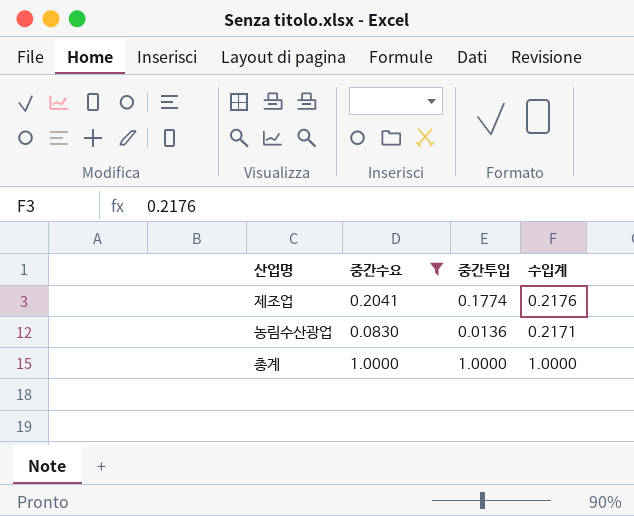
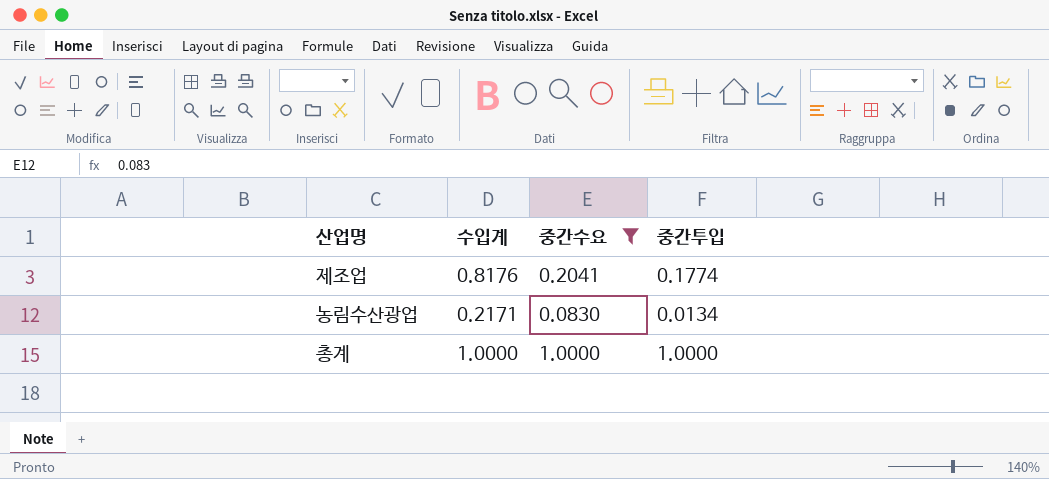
column 수입계 | position: 4 -> 2
제조업 | 수입계: 0.2176 -> 0.8176
농림수산광업 | 중간투입: 0.0136 -> 0.0134

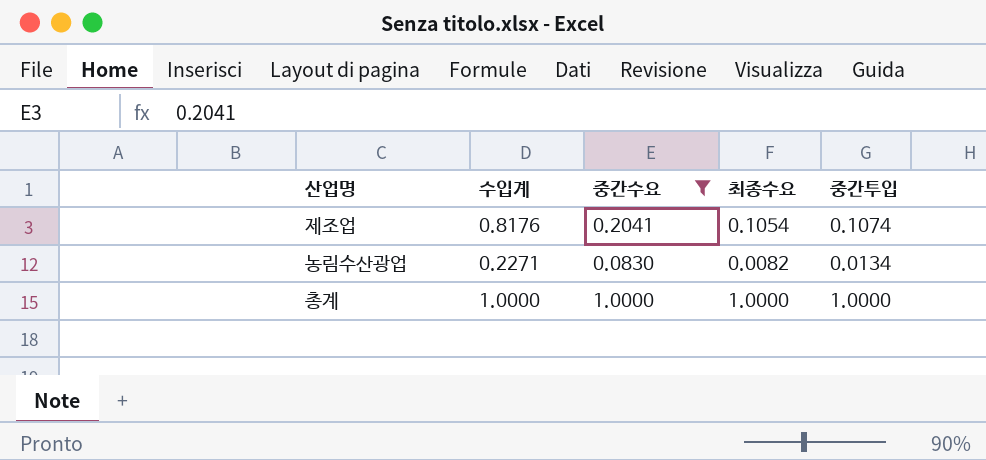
column 최종수요 | position: none -> 4
제조업 | 중간투입: 0.1774 -> 0.1074
농림수산광업 | 수입계: 0.2171 -> 0.2271

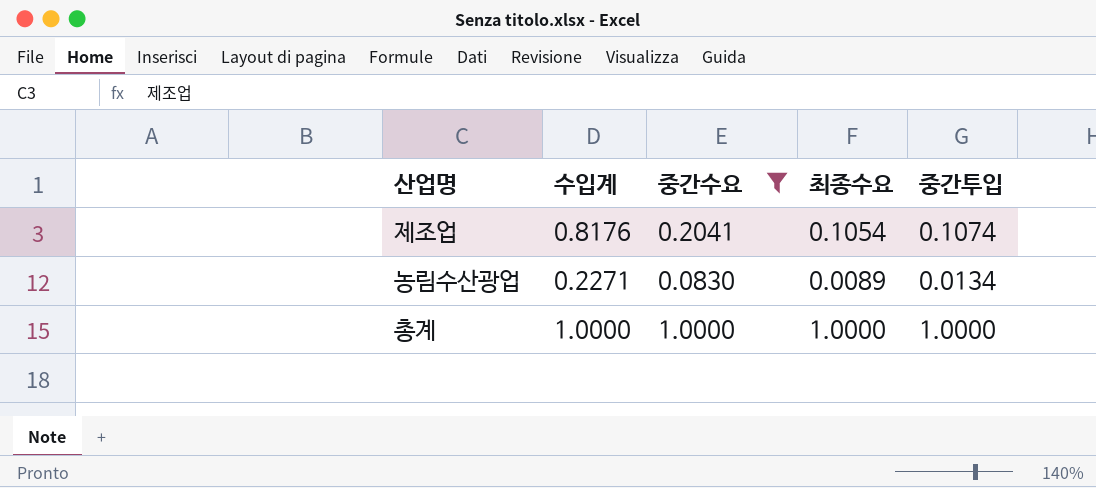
농림수산광업 | 최종수요: 0.0082 -> 0.0089

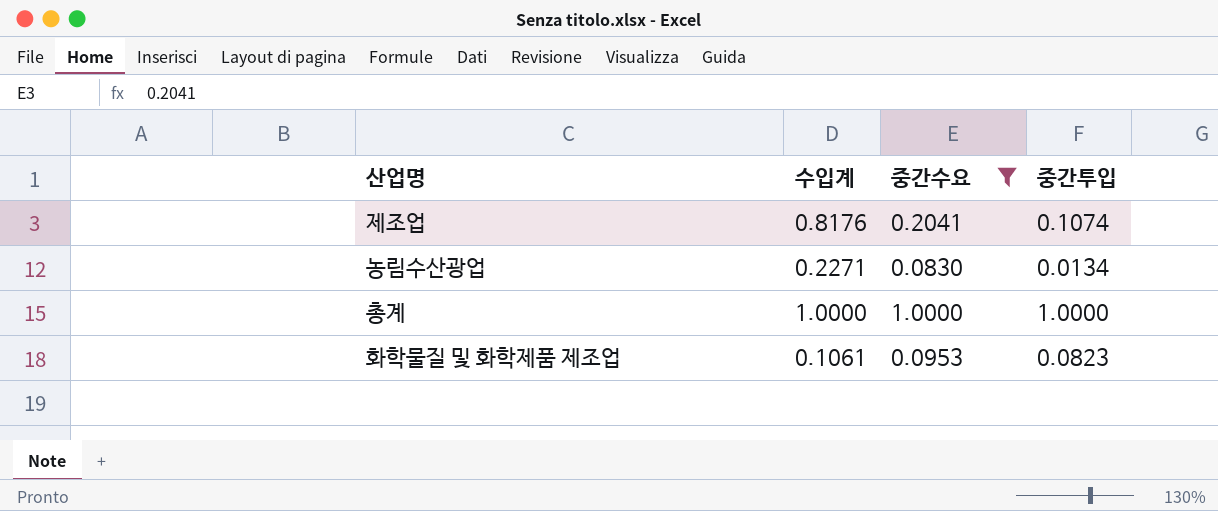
column 최종수요 | position: 4 -> none
row 화학물질 및 화학제품 제조업: none -> 0.1061 | 0.0953 | 0.0823

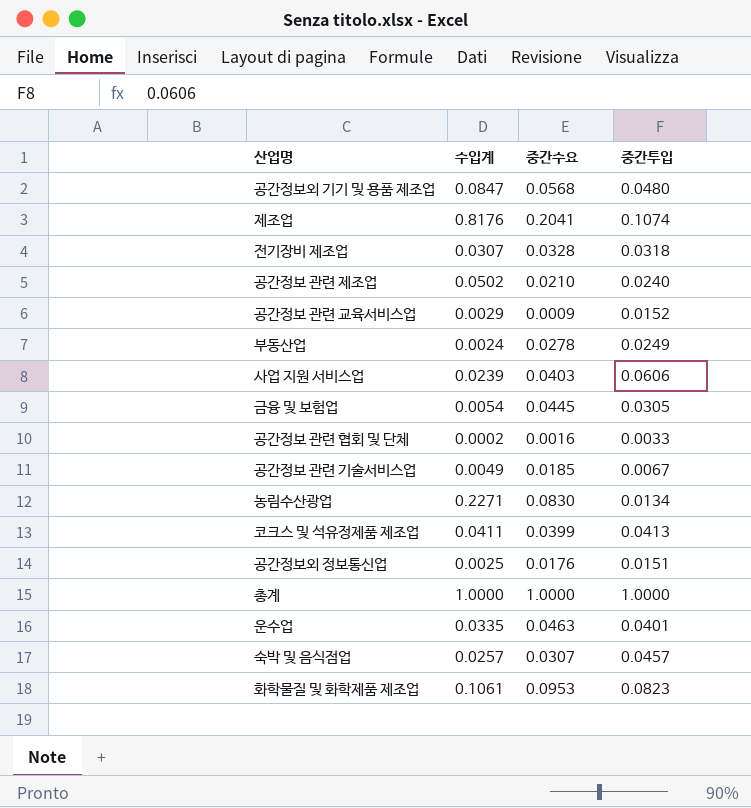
filter: 중간수요 >= 0.0830 -> none

